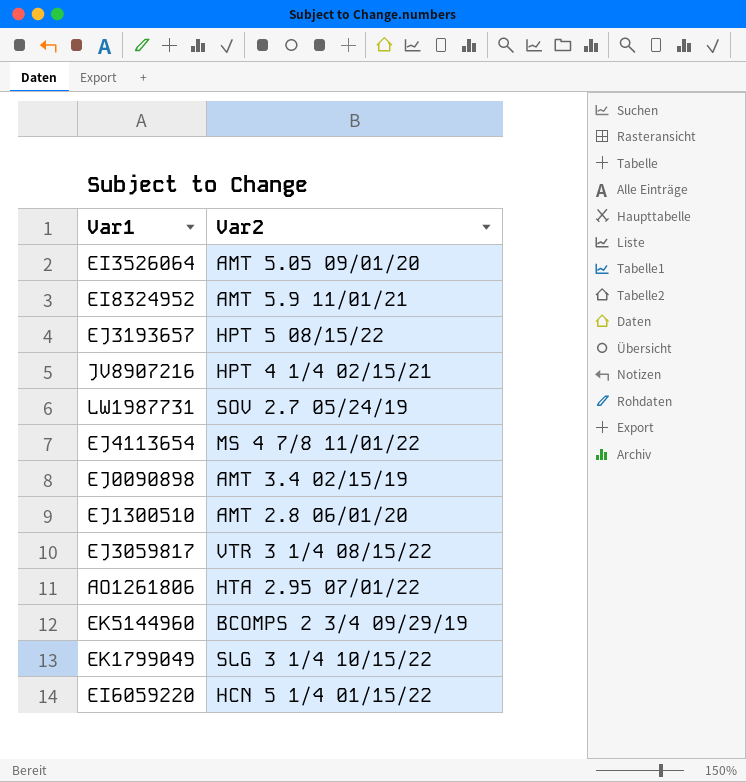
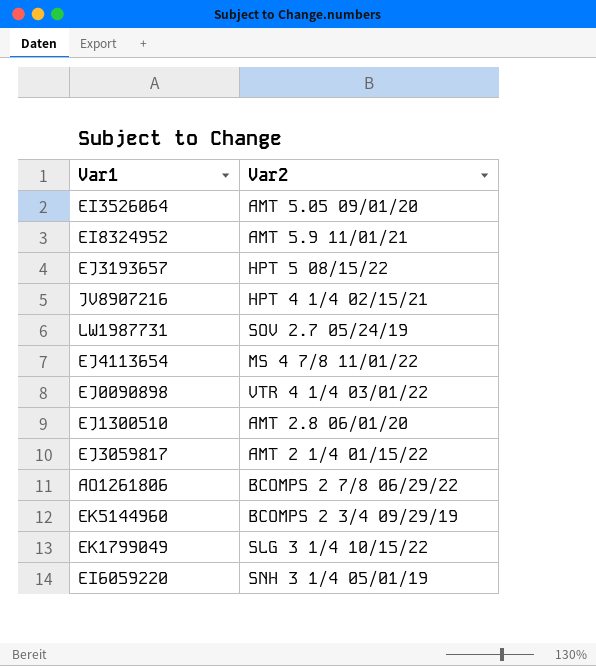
EJ0090898 | Var2: AMT 3.4 02/15/19 -> VTR 4 1/4 03/01/22
EJ3059817 | Var2: VTR 3 1/4 08/15/22 -> AMT 2 1/4 01/15/22
AO1261806 | Var2: HTA 2.95 07/01/22 -> BCOMPS 2 7/8 06/29/22
EI6059220 | Var2: HCN 5 1/4 01/15/22 -> SNH 3 1/4 05/01/19

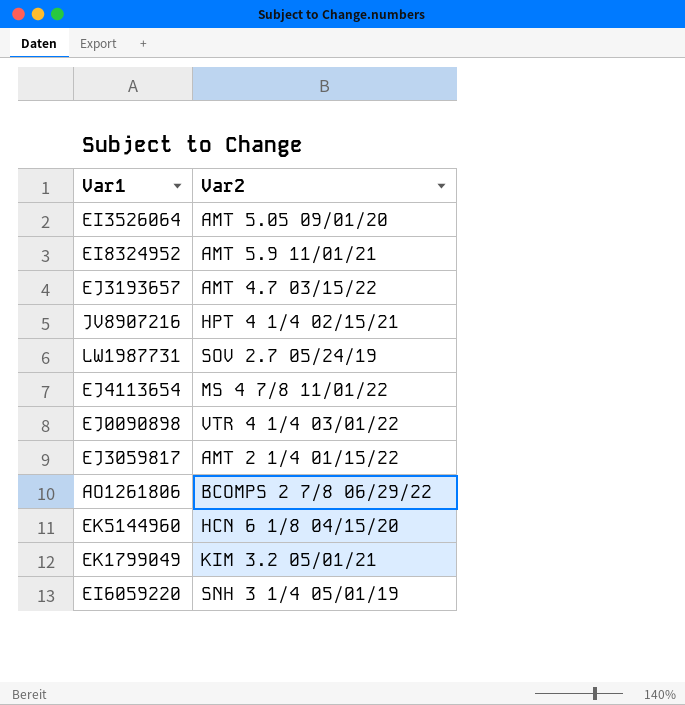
row EJ1300510: AMT 2.8 06/01/20 -> none
EJ3193657 | Var2: HPT 5 08/15/22 -> AMT 4.7 03/15/22
EK5144960 | Var2: BCOMPS 2 3/4 09/29/19 -> HCN 6 1/8 04/15/20
EK1799049 | Var2: SLG 3 1/4 10/15/22 -> KIM 3.2 05/01/21

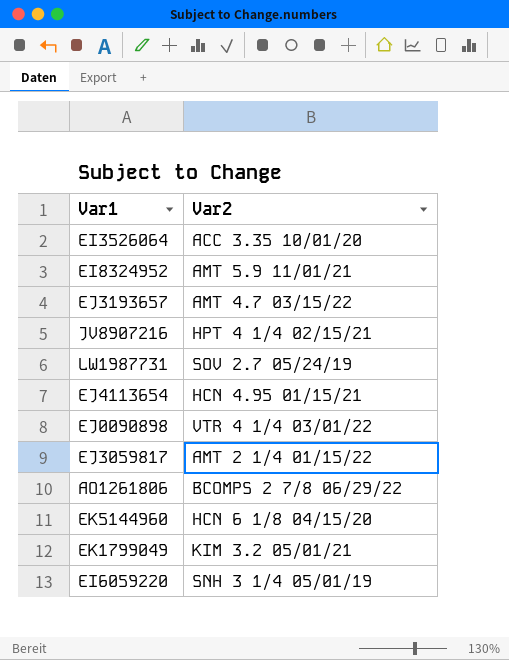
EI3526064 | Var2: AMT 5.05 09/01/20 -> ACC 3.35 10/01/20
EJ4113654 | Var2: MS 4 7/8 11/01/22 -> HCN 4.95 01/15/21

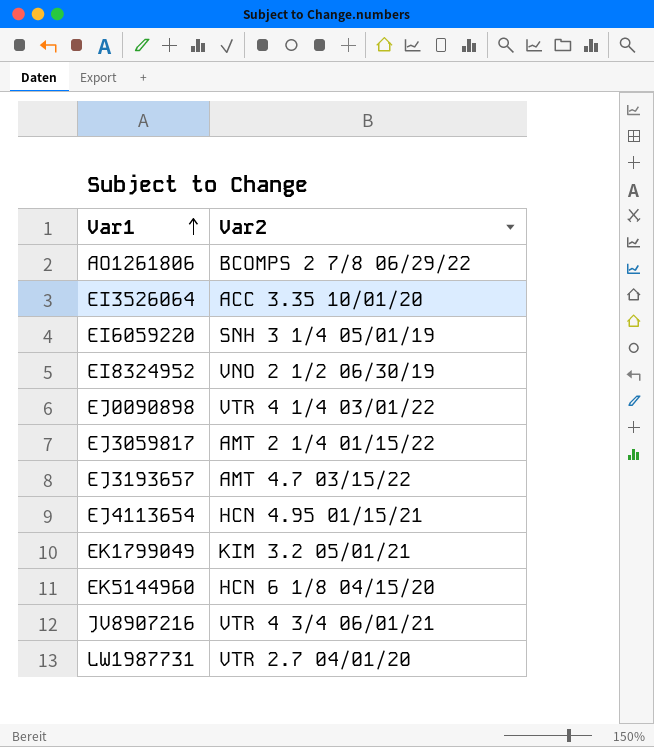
row order: none -> Var1 ascending
EI8324952 | Var2: AMT 5.9 11/01/21 -> VNO 2 1/2 06/30/19
JV8907216 | Var2: HPT 4 1/4 02/15/21 -> VTR 4 3/4 06/01/21
LW1987731 | Var2: SOV 2.7 05/24/19 -> VTR 2.7 04/01/20

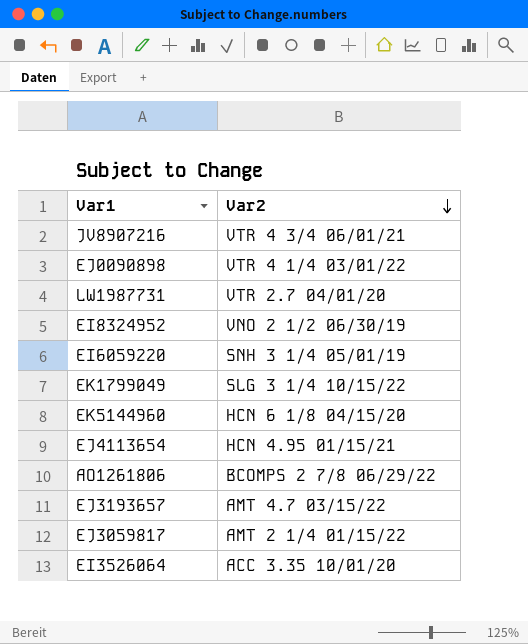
row order: Var1 ascending -> Var2 descending
EK1799049 | Var2: KIM 3.2 05/01/21 -> SLG 3 1/4 10/15/22

